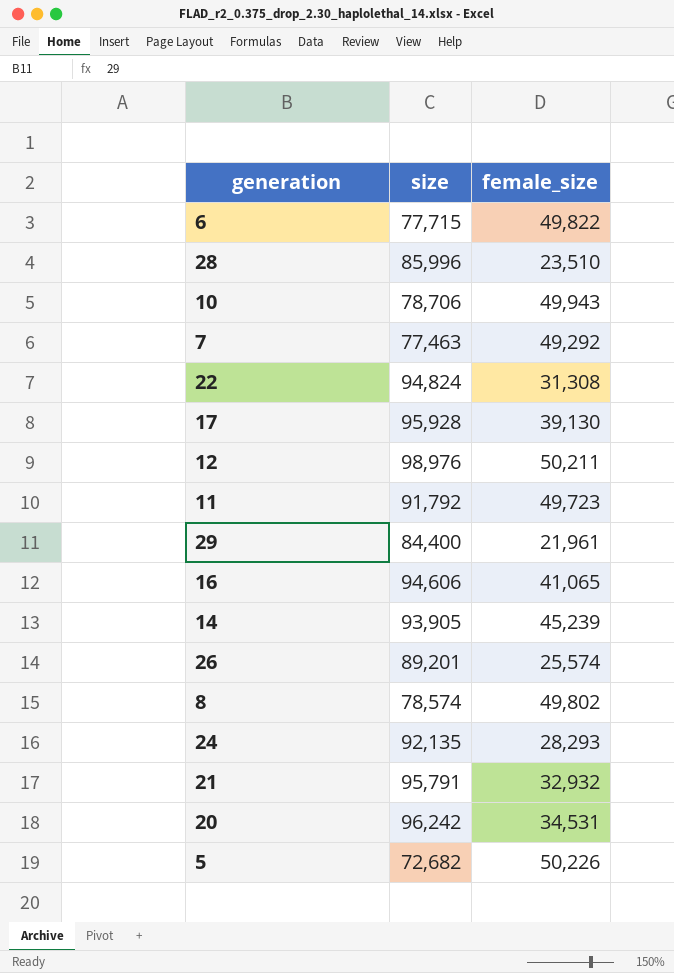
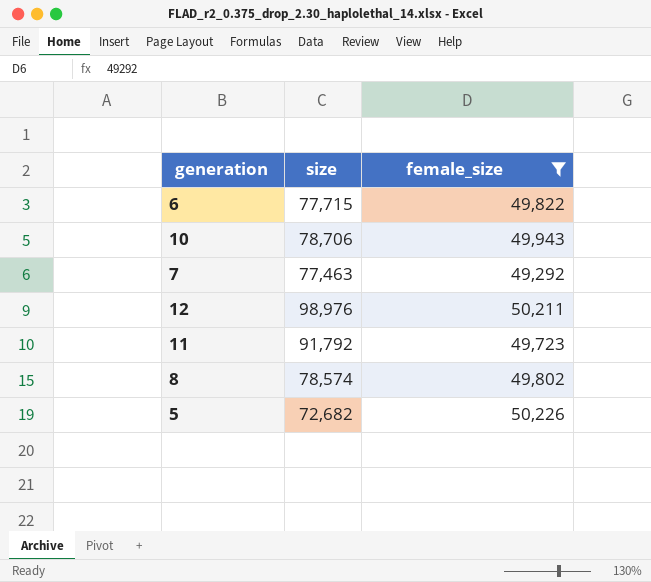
filter: none -> female_size >= 49,292

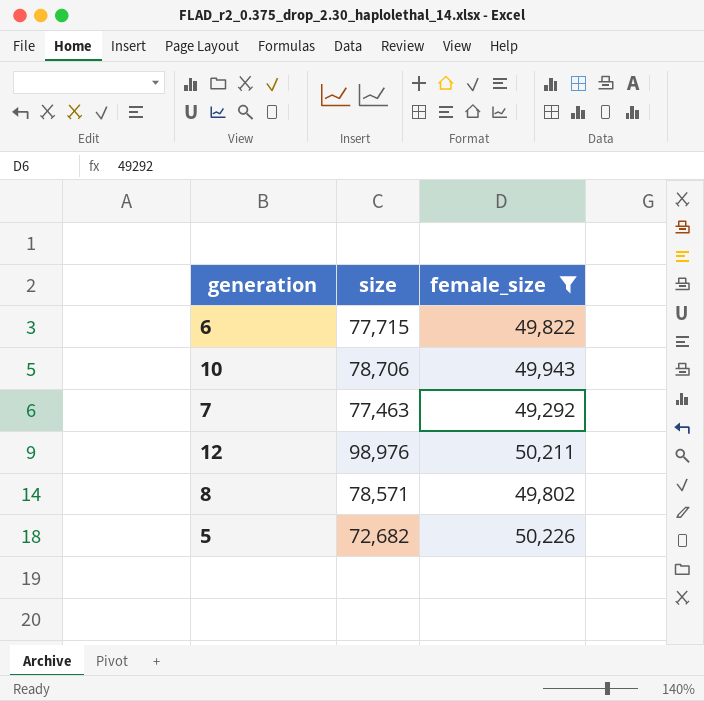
row 11: 91,792 | 49,723 -> none
8 | size: 78,574 -> 78,571

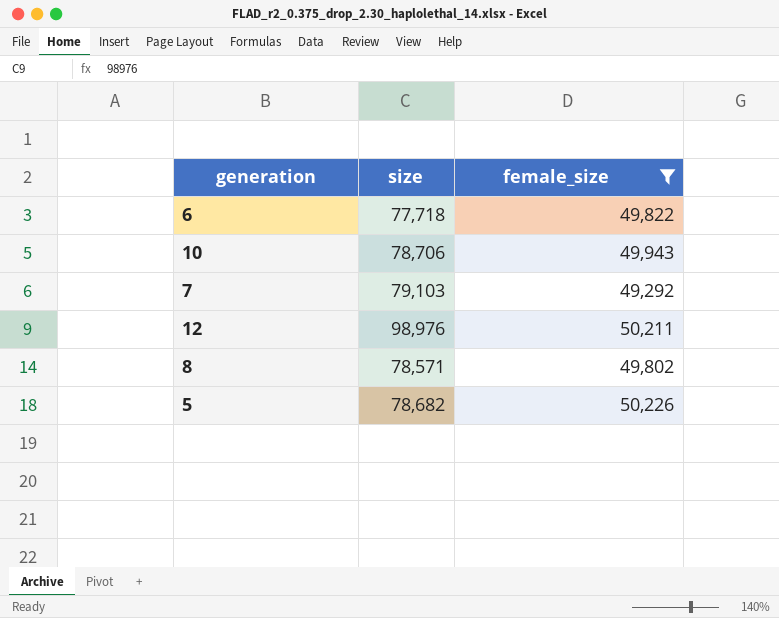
6 | size: 77,715 -> 77,718
7 | size: 77,463 -> 79,103
5 | size: 72,682 -> 78,682

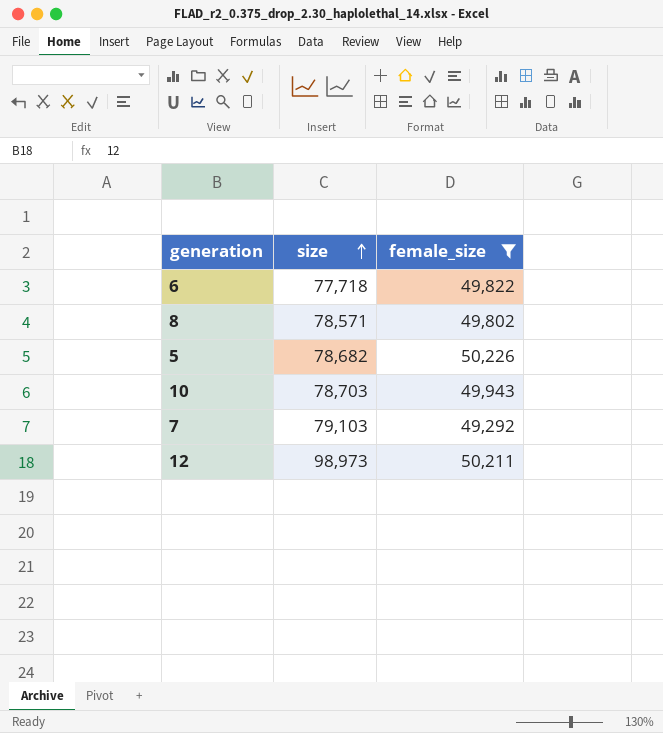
row order: none -> size ascending
10 | size: 78,706 -> 78,703
12 | size: 98,976 -> 98,973

